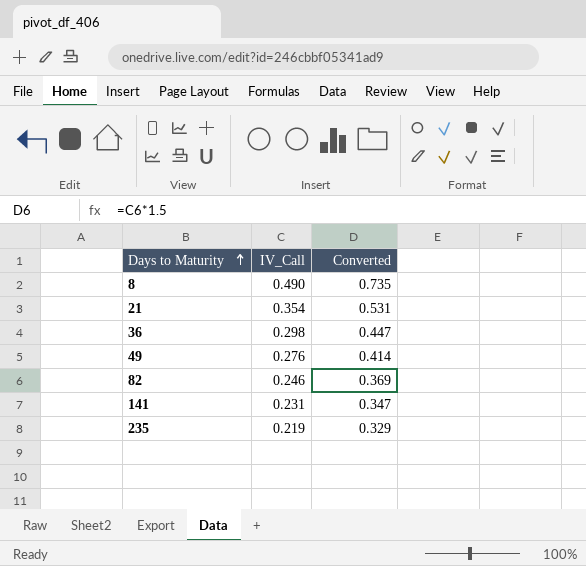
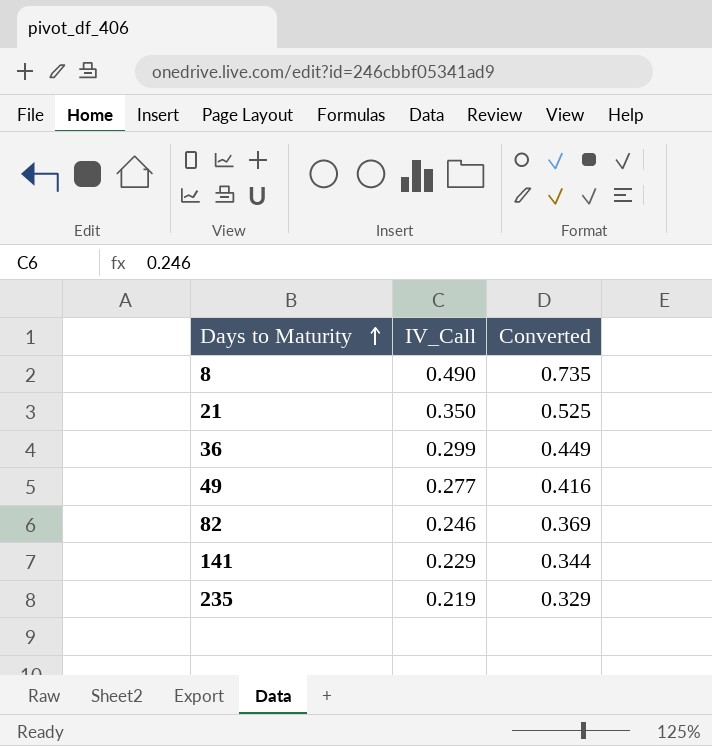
21 | IV_Call: 0.354 -> 0.350
21 | Converted: 0.531 -> 0.525
36 | IV_Call: 0.298 -> 0.299
36 | Converted: 0.447 -> 0.449
49 | IV_Call: 0.276 -> 0.277
49 | Converted: 0.414 -> 0.416
141 | IV_Call: 0.231 -> 0.229
141 | Converted: 0.347 -> 0.344

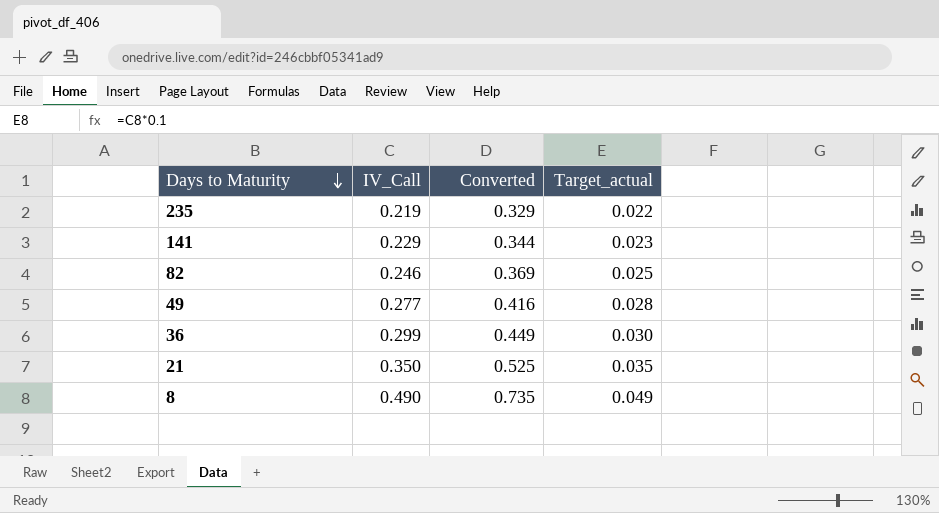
row order: Days to Maturity ascending -> Days to Maturity descending
column Target_actual | formula: none -> [IV_Call] * 0.1

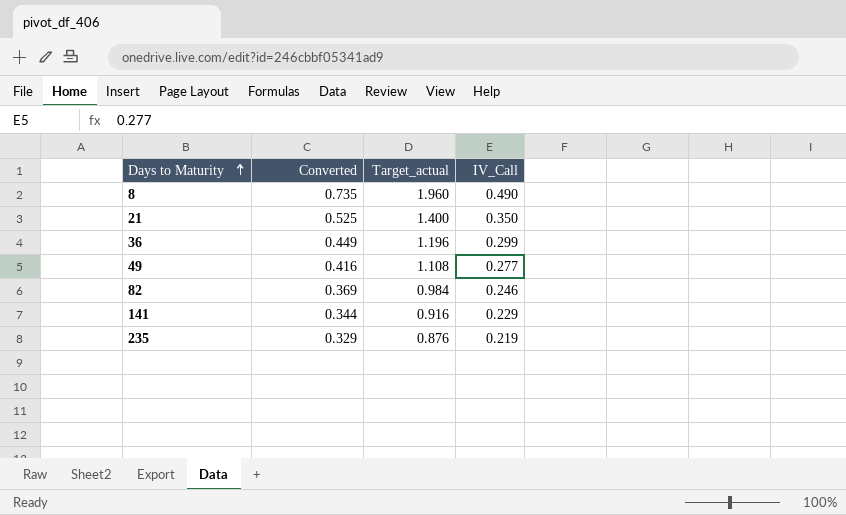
row order: Days to Maturity descending -> Days to Maturity ascending
column Target_actual | formula: [IV_Call] * 0.1 -> [IV_Call] * 4
column IV_Call | position: 2 -> 4

